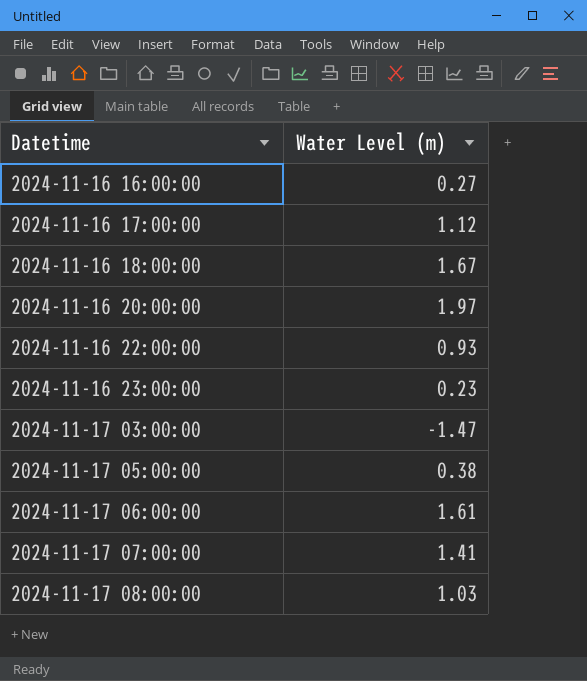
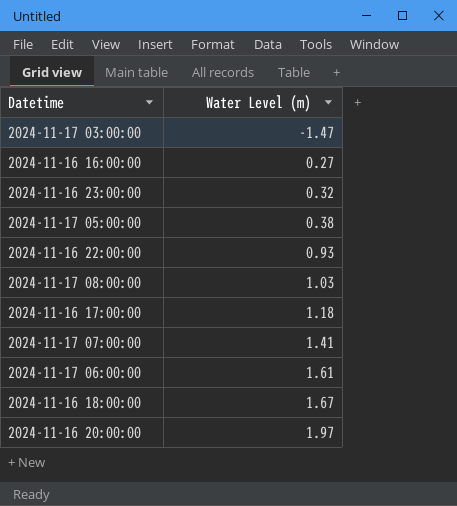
row order: Datetime ascending -> Water Level (m) ascending
2024-11-16 23:00:00 | Water Level (m): 0.23 -> 0.32
2024-11-16 17:00:00 | Water Level (m): 1.12 -> 1.18

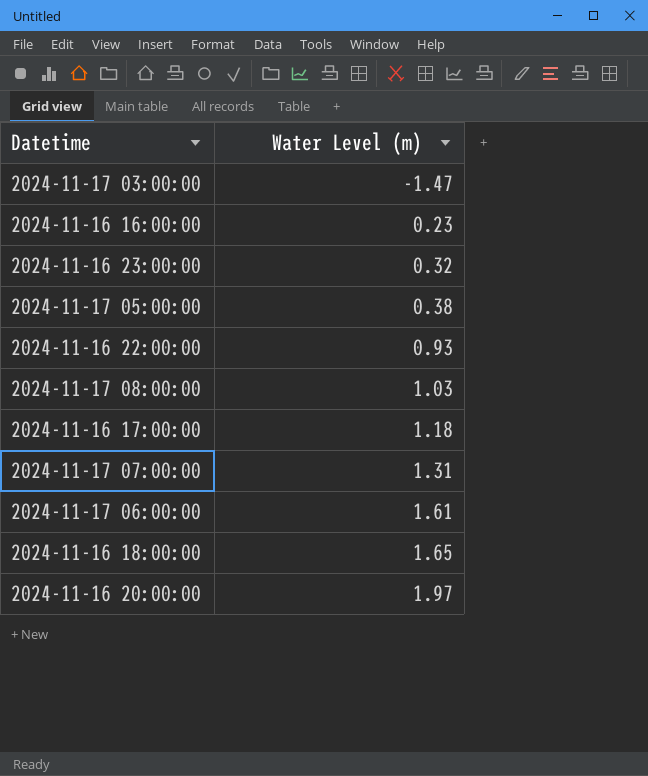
2024-11-16 16:00:00 | Water Level (m): 0.27 -> 0.23
2024-11-17 07:00:00 | Water Level (m): 1.41 -> 1.31
2024-11-16 18:00:00 | Water Level (m): 1.67 -> 1.65

